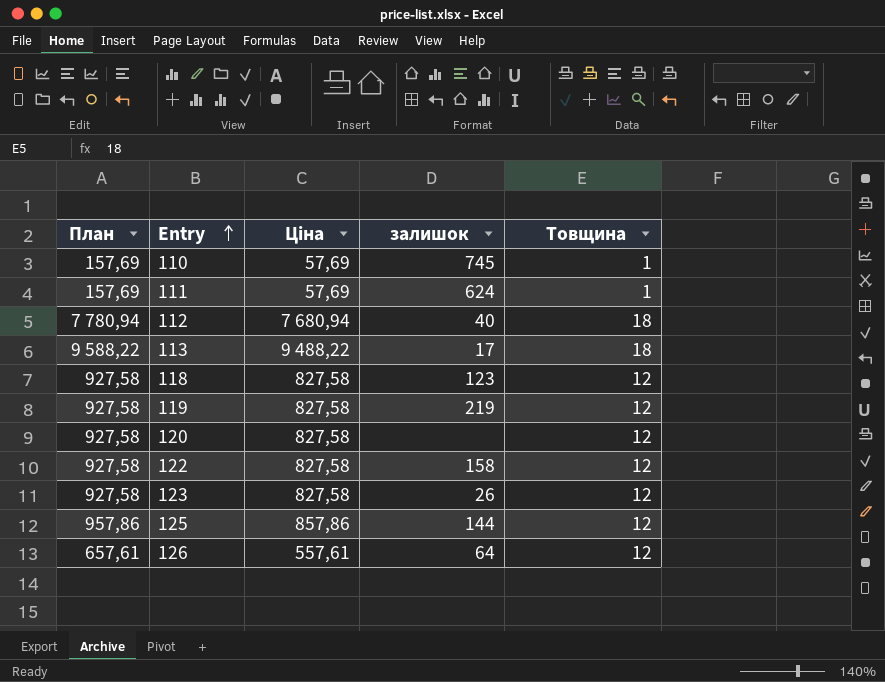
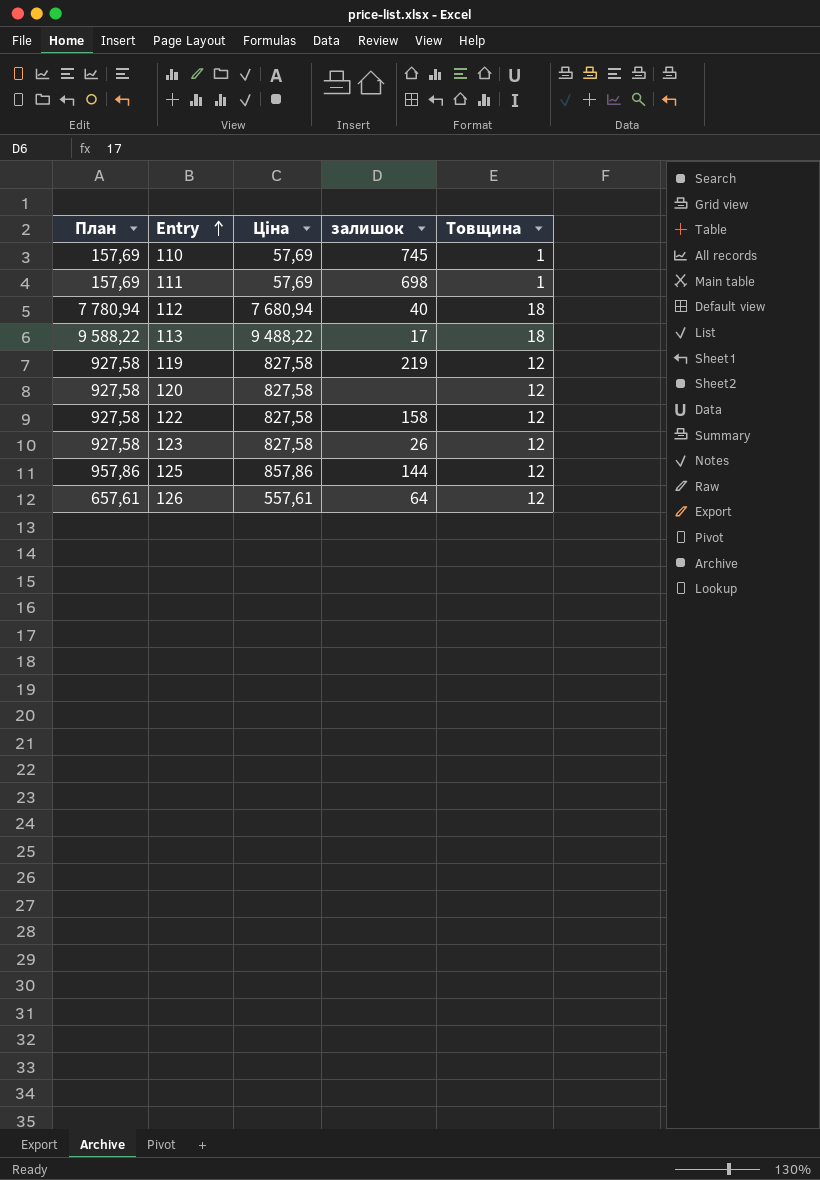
row 118: 927,58 | 827,58 | 123 | 12 -> none
111 | залишок: 624 -> 698

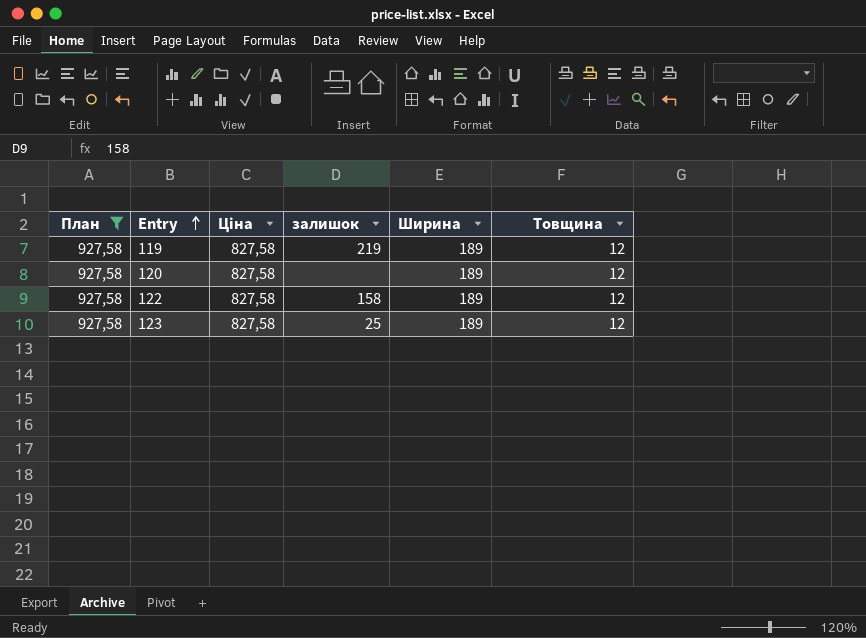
filter: none -> План = 927,58
column Ширина | position: none -> 5
123 | залишок: 26 -> 25

